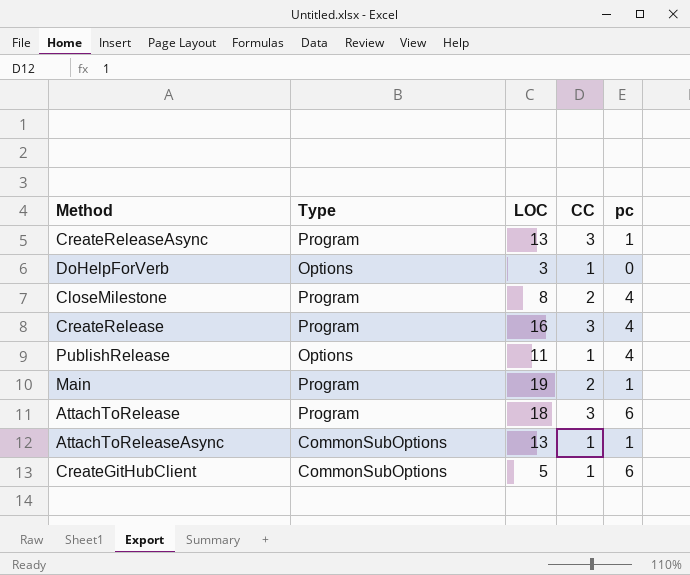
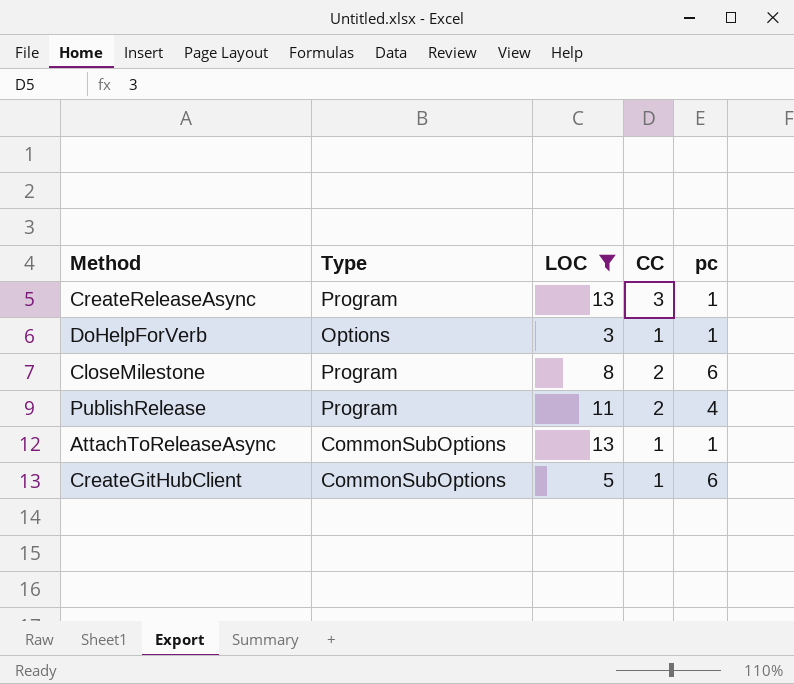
filter: none -> LOC <= 13
DoHelpForVerb | pc: 0 -> 1
CloseMilestone | pc: 4 -> 6
PublishRelease | Type: Options -> Program
PublishRelease | CC: 1 -> 2

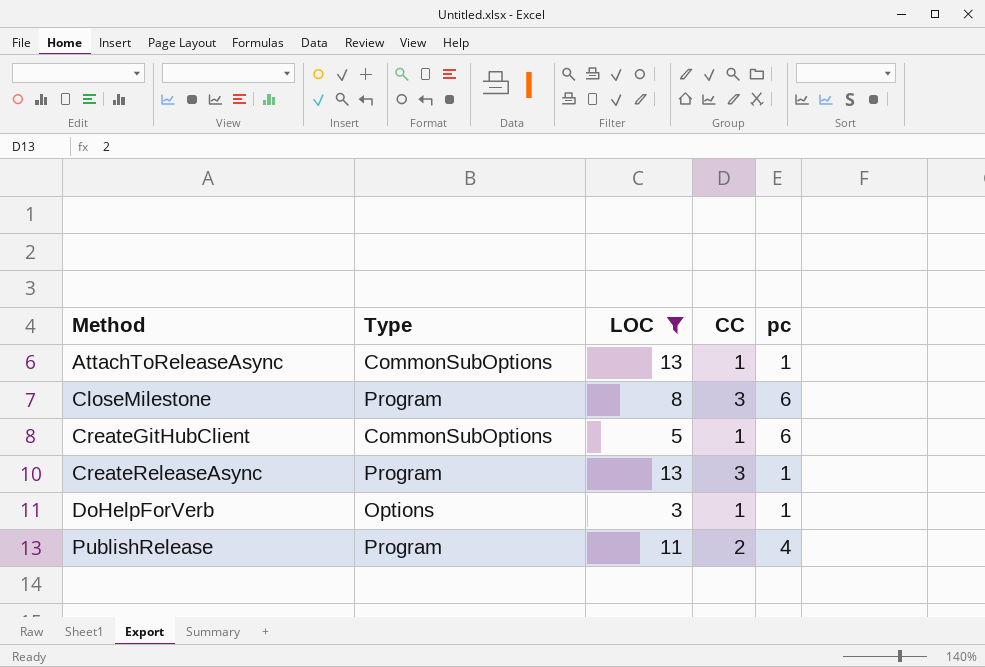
row order: none -> Method ascending
CloseMilestone | CC: 2 -> 3

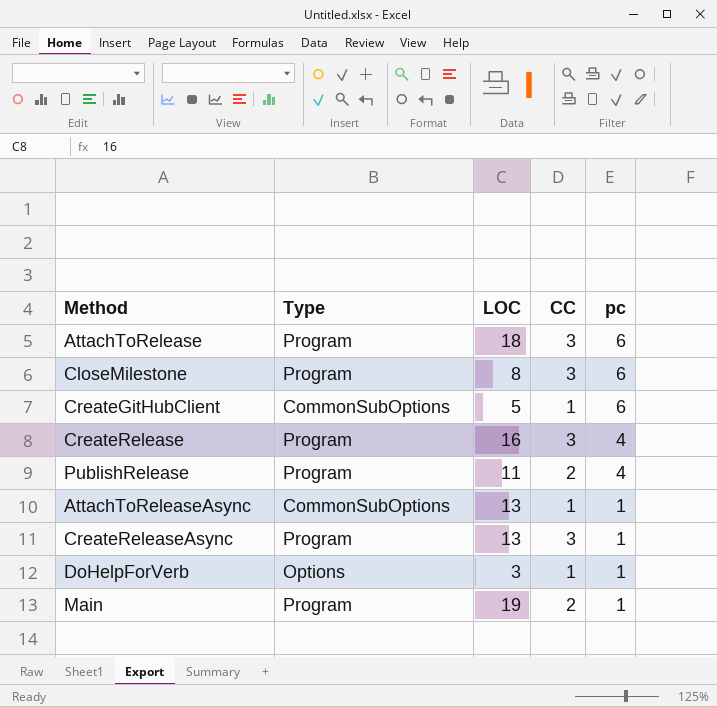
filter: LOC <= 13 -> none
row order: Method ascending -> pc descending

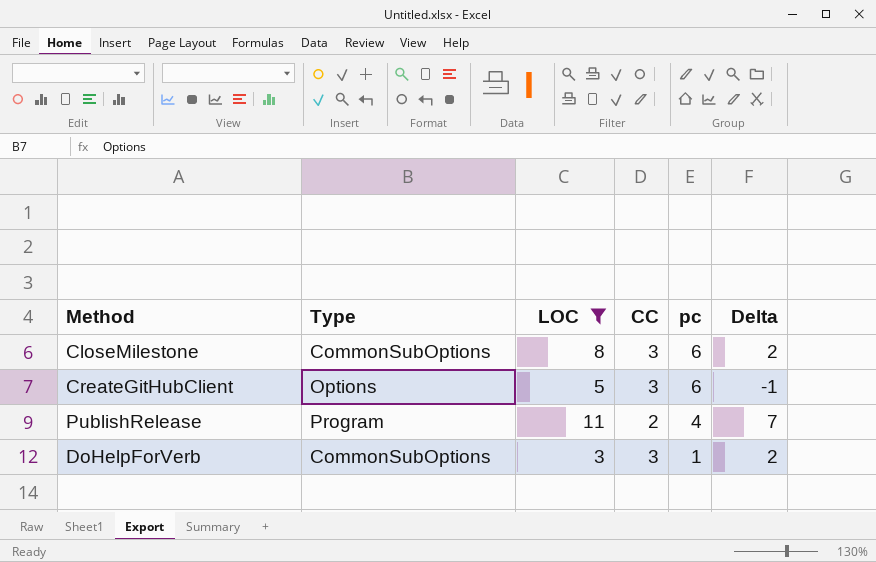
filter: none -> LOC <= 11
column Delta | formula: none -> [LOC] - [pc]
CloseMilestone | Type: Program -> CommonSubOptions
CreateGitHubClient | Type: CommonSubOptions -> Options
CreateGitHubClient | CC: 1 -> 3
DoHelpForVerb | Type: Options -> CommonSubOptions
DoHelpForVerb | CC: 1 -> 3

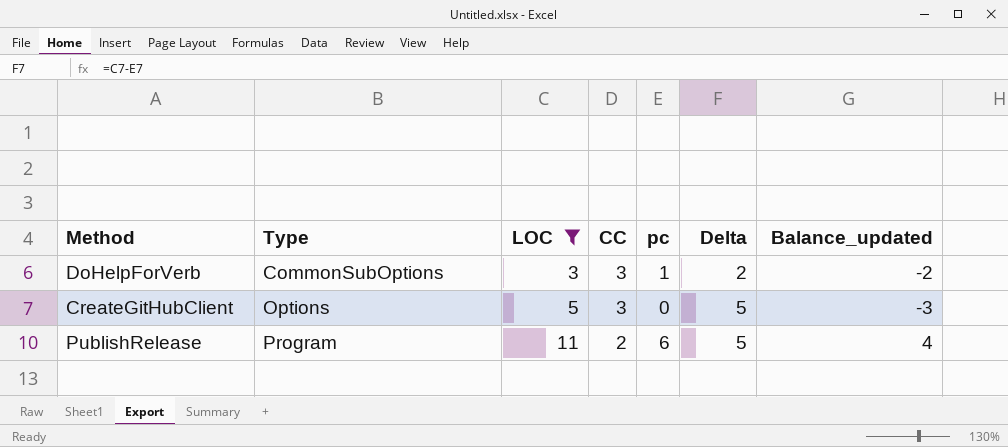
row order: pc descending -> Type ascending
column Balance_updated | formula: none -> [pc] - [CC]
row CloseMilestone: CommonSubOptions | 8 | 3 | 6 | 2 -> none
CreateGitHubClient | pc: 6 -> 0
CreateGitHubClient | Delta: -1 -> 5
PublishRelease | pc: 4 -> 6
PublishRelease | Delta: 7 -> 5

